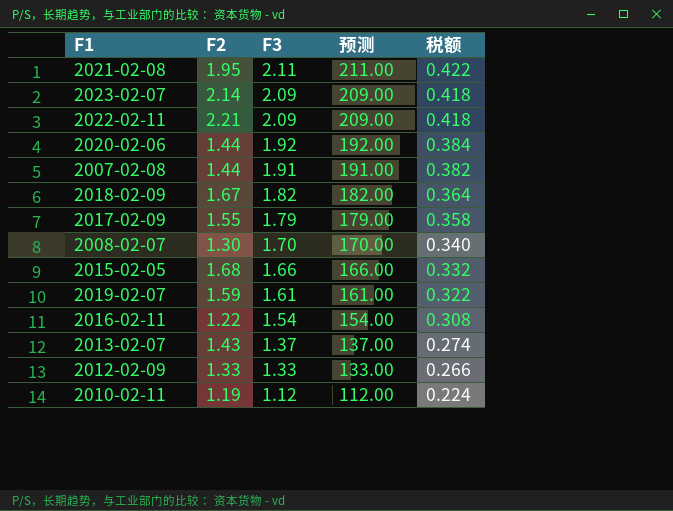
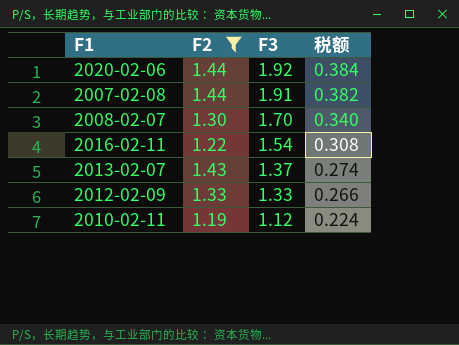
filter: none -> F2 <= 1.44
column 预测 | formula: [F3] * 100 -> none

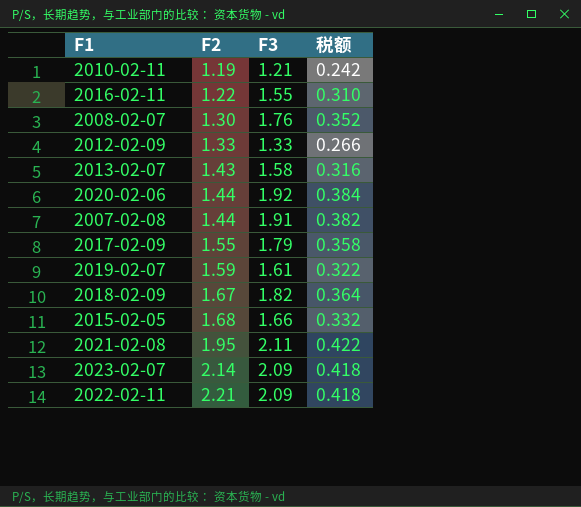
filter: F2 <= 1.44 -> none
row order: F3 descending -> F2 ascending
2010-02-11 | F3: 1.12 -> 1.21
2010-02-11 | 税额: 0.224 -> 0.242
2016-02-11 | F3: 1.54 -> 1.55
2016-02-11 | 税额: 0.308 -> 0.310
2008-02-07 | F3: 1.70 -> 1.76
2008-02-07 | 税额: 0.340 -> 0.352
2013-02-07 | F3: 1.37 -> 1.58
2013-02-07 | 税额: 0.274 -> 0.316

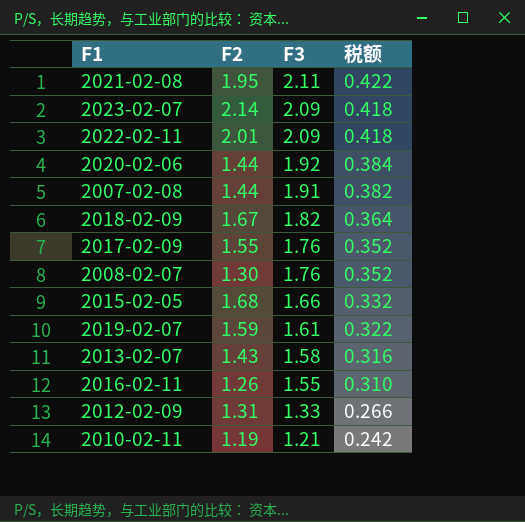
row order: F2 ascending -> F3 descending
2022-02-11 | F2: 2.21 -> 2.01
2017-02-09 | F3: 1.79 -> 1.76
2017-02-09 | 税额: 0.358 -> 0.352
2016-02-11 | F2: 1.22 -> 1.26
2012-02-09 | F2: 1.33 -> 1.31

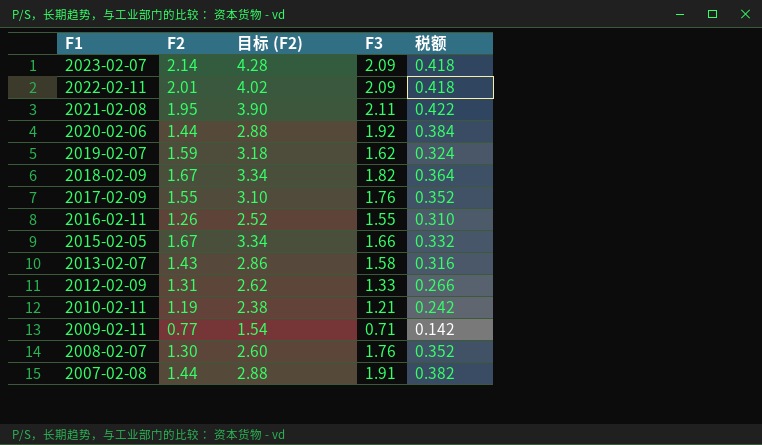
row order: F3 descending -> F1 descending
column 目标 (F2) | formula: none -> [F2] * 2
2019-02-07 | F3: 1.61 -> 1.62
2019-02-07 | 税额: 0.322 -> 0.324
2015-02-05 | F2: 1.68 -> 1.67
row 2009-02-11: none -> 0.77 | 1.54 | 0.71 | 0.142

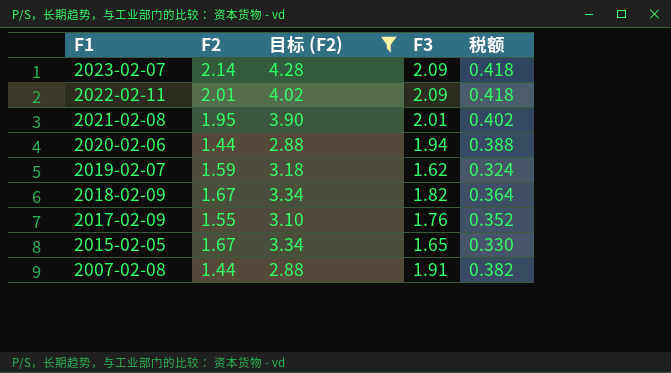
filter: none -> 目标 (F2) >= 2.88
2021-02-08 | F3: 2.11 -> 2.01
2021-02-08 | 税额: 0.422 -> 0.402
2020-02-06 | F3: 1.92 -> 1.94
2020-02-06 | 税额: 0.384 -> 0.388
2015-02-05 | F3: 1.66 -> 1.65
2015-02-05 | 税额: 0.332 -> 0.330

